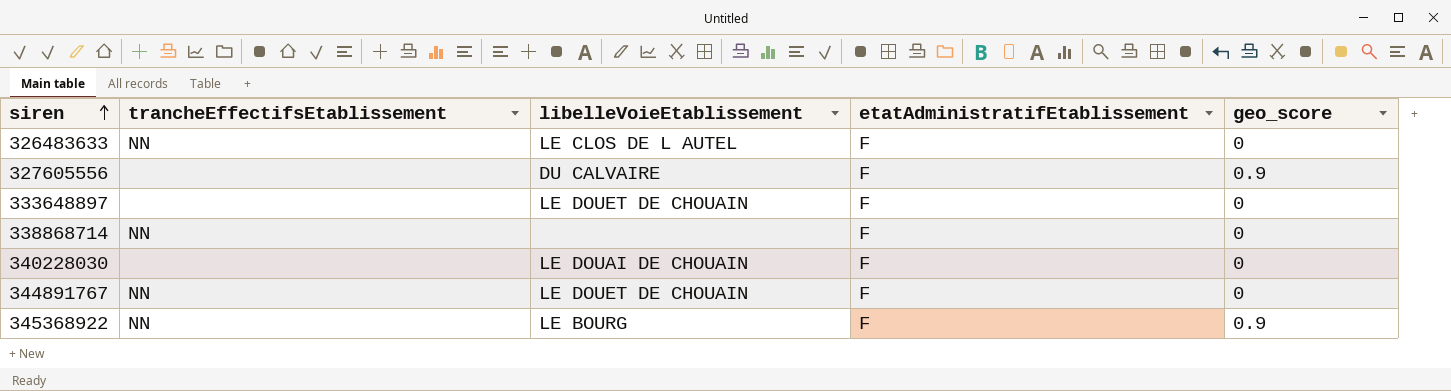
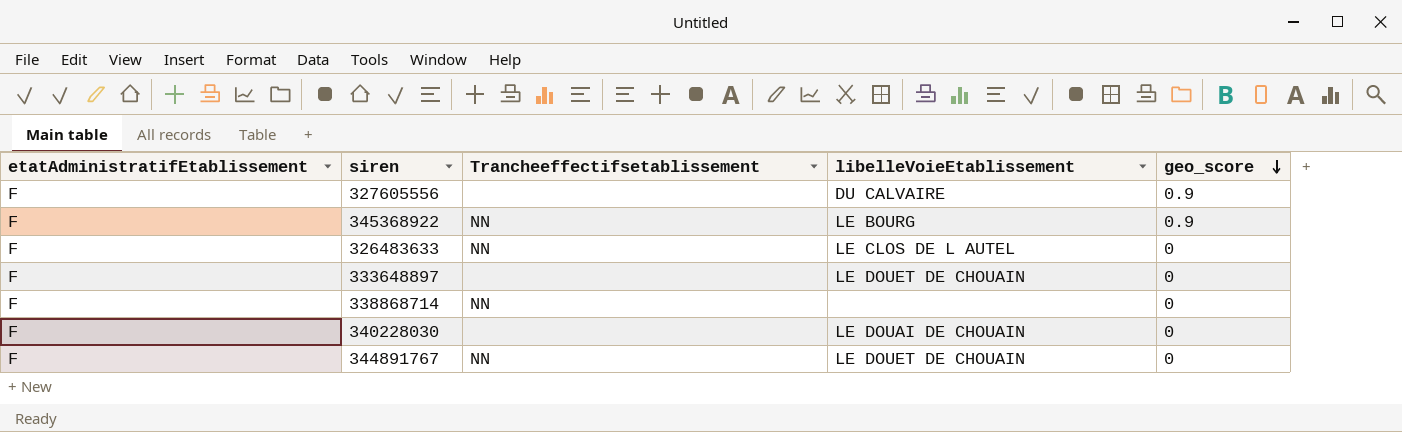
row order: siren ascending -> geo_score descending
column etatAdministratifEtablissement | position: 4 -> 1
column name: trancheEffectifsEtablissement -> Trancheeffectifsetablissement

